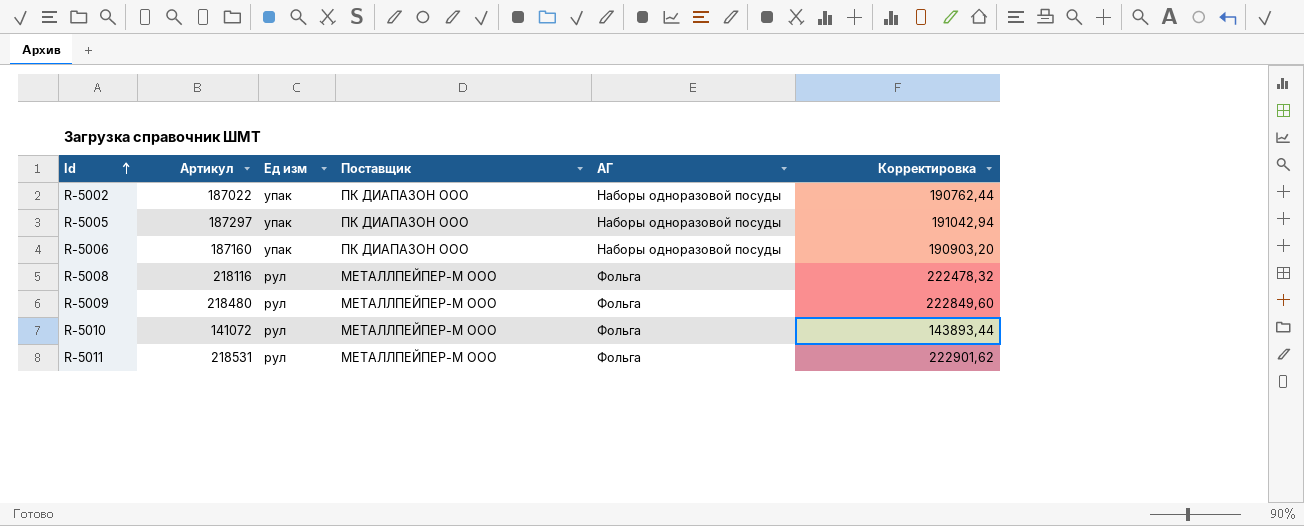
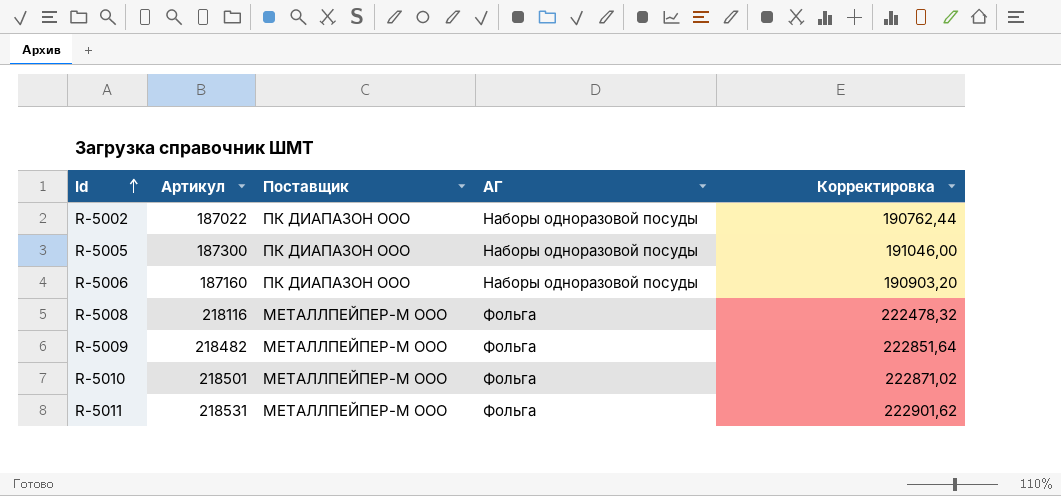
column Ед изм | position: 3 -> none
R-5005 | Артикул: 187297 -> 187300
R-5005 | Корректировка: 191042,94 -> 191046,00
R-5009 | Артикул: 218480 -> 218482
R-5009 | Корректировка: 222849,60 -> 222851,64
R-5010 | Артикул: 141072 -> 218501
R-5010 | Корректировка: 143893,44 -> 222871,02

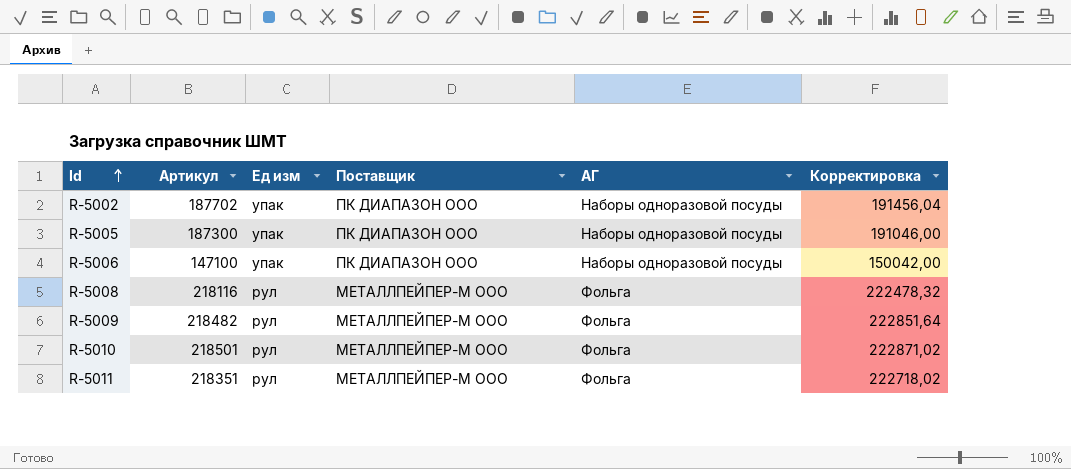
column Ед изм | position: none -> 3
R-5002 | Артикул: 187022 -> 187702
R-5002 | Корректировка: 190762,44 -> 191456,04
R-5006 | Артикул: 187160 -> 147100
R-5006 | Корректировка: 190903,20 -> 150042,00
R-5011 | Артикул: 218531 -> 218351
R-5011 | Корректировка: 222901,62 -> 222718,02

